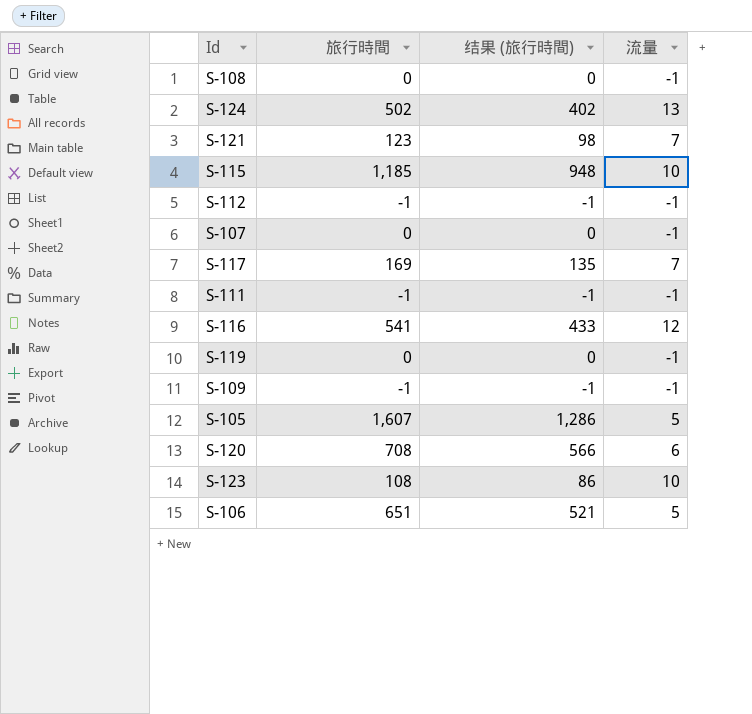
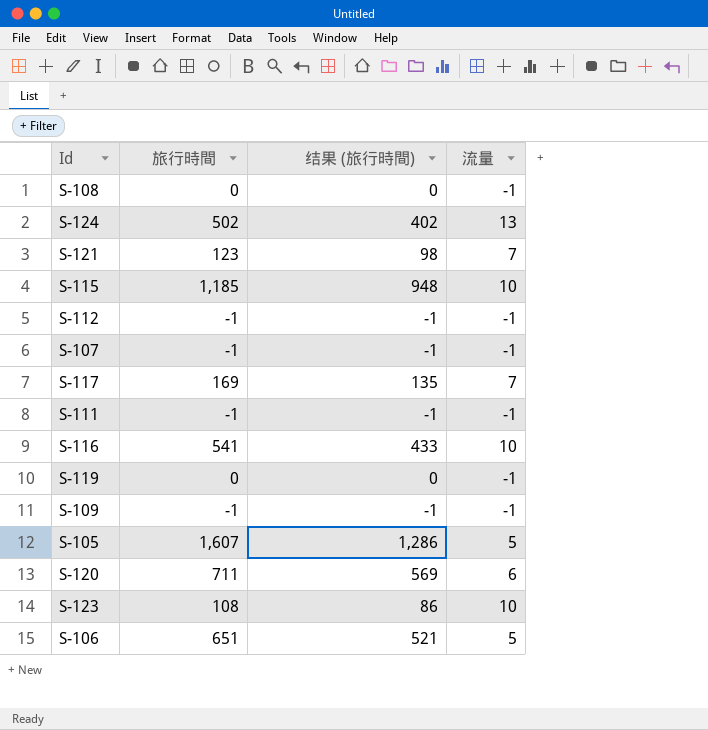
S-107 | 旅行時間: 0 -> -1
S-107 | 结果 (旅行時間): 0 -> -1
S-116 | 流量: 12 -> 10
S-120 | 旅行時間: 708 -> 711
S-120 | 结果 (旅行時間): 566 -> 569

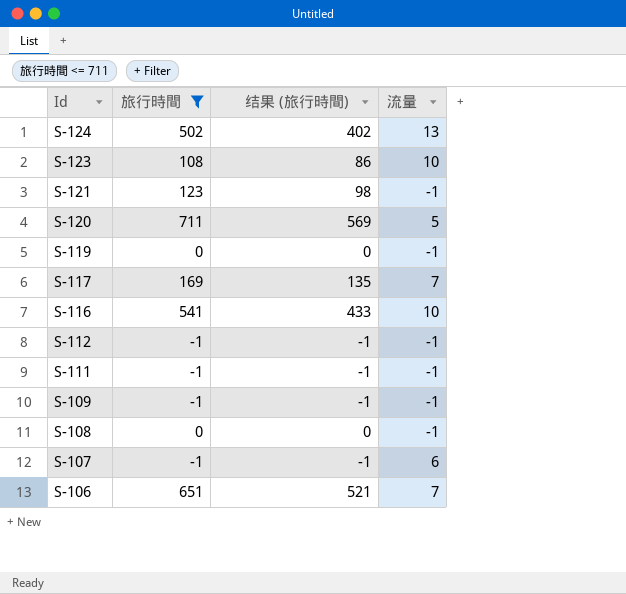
filter: none -> 旅行時間 <= 711
row order: none -> Id descending
S-121 | 流量: 7 -> -1
S-120 | 流量: 6 -> 5
S-107 | 流量: -1 -> 6
S-106 | 流量: 5 -> 7

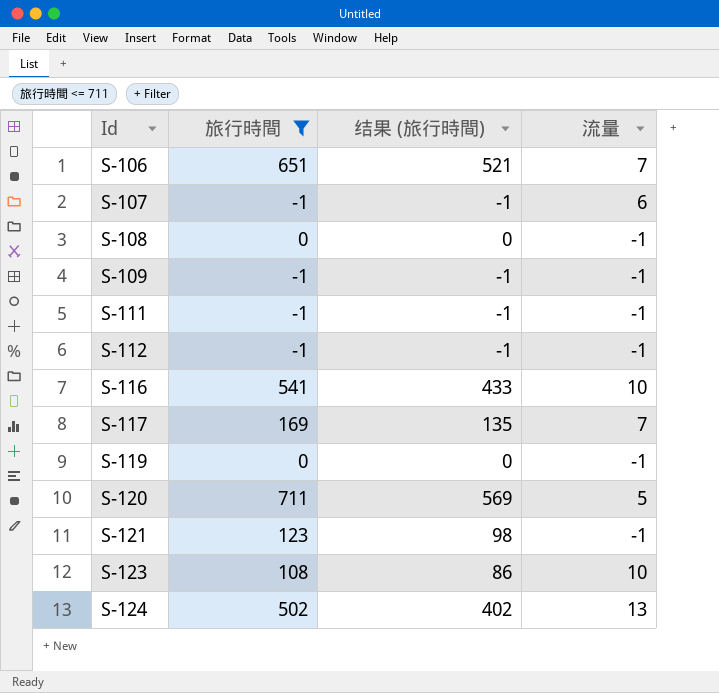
row order: Id descending -> Id ascending

